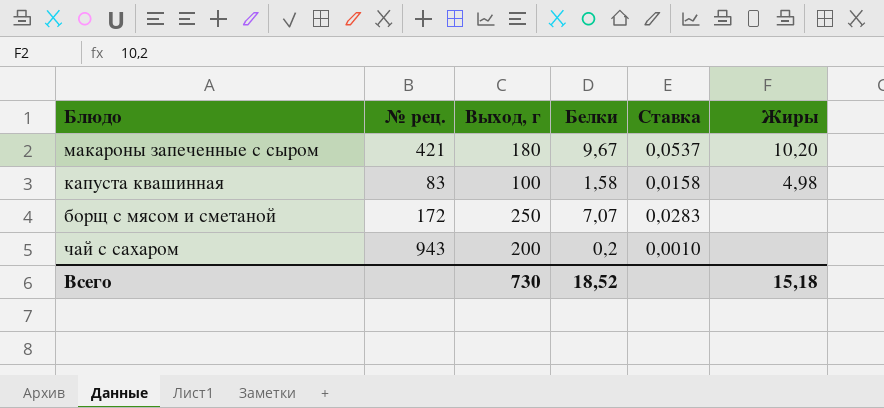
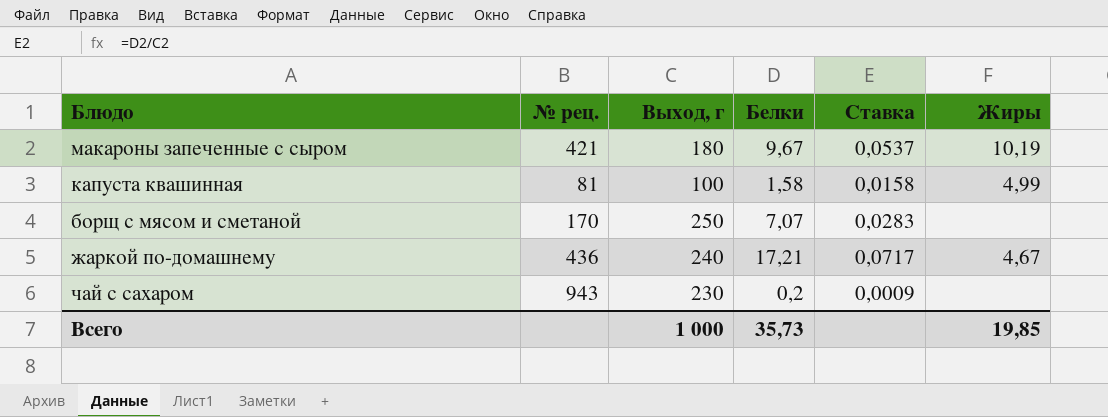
макароны запеченные с сыром | Жиры: 10,20 -> 10,19
капуста квашинная | № рец.: 83 -> 81
капуста квашинная | Жиры: 4,98 -> 4,99
борщ с мясом и сметаной | № рец.: 172 -> 170
row жаркой по-домашнему: none -> 436 | 240 | 17,21 | 0,0717 | 4,67
чай с сахаром | Выход, г: 200 -> 230
чай с сахаром | Ставка: 0,0010 -> 0,0009
Всего | Выход, г: 730 -> 1 000
Всего | Белки: 18,52 -> 35,73
Всего | Жиры: 15,18 -> 19,85

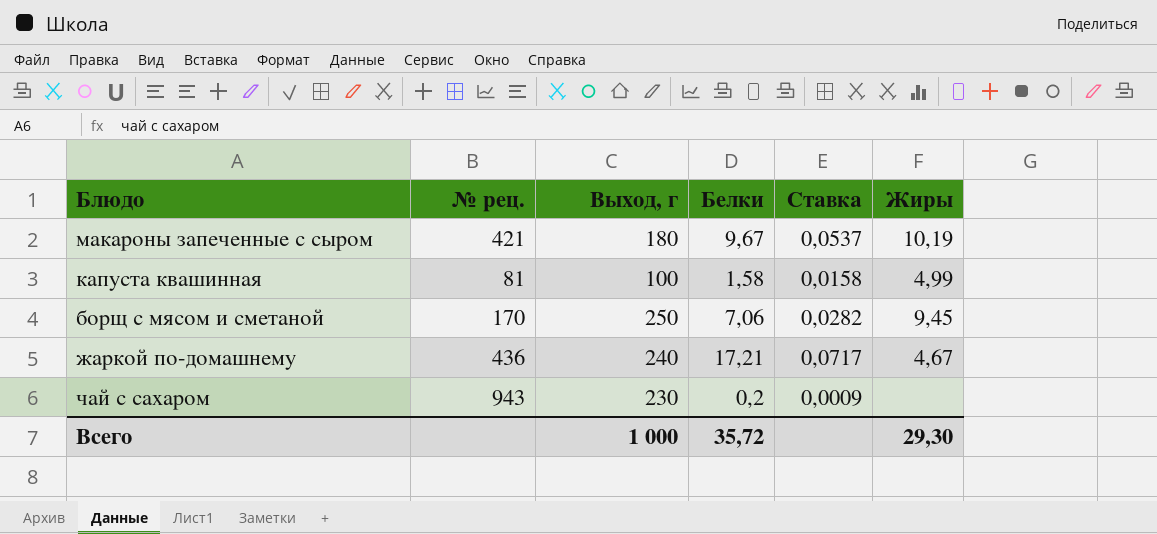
борщ с мясом и сметаной | Белки: 7,07 -> 7,06
борщ с мясом и сметаной | Ставка: 0,0283 -> 0,0282
борщ с мясом и сметаной | Жиры: none -> 9,45
Всего | Белки: 35,73 -> 35,72
Всего | Жиры: 19,85 -> 29,30

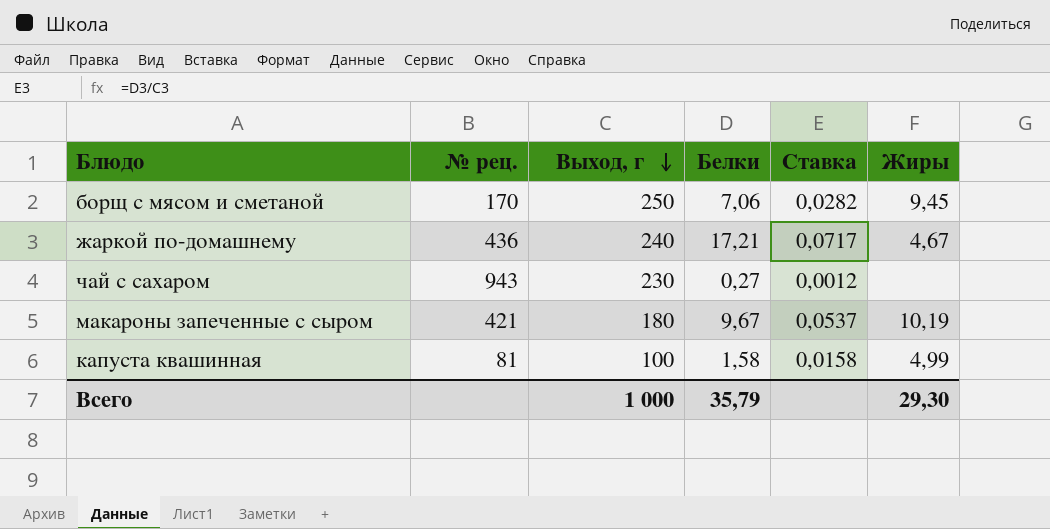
row order: none -> Выход, г descending
чай с сахаром | Белки: 0,2 -> 0,27
чай с сахаром | Ставка: 0,0009 -> 0,0012
Всего | Белки: 35,72 -> 35,79

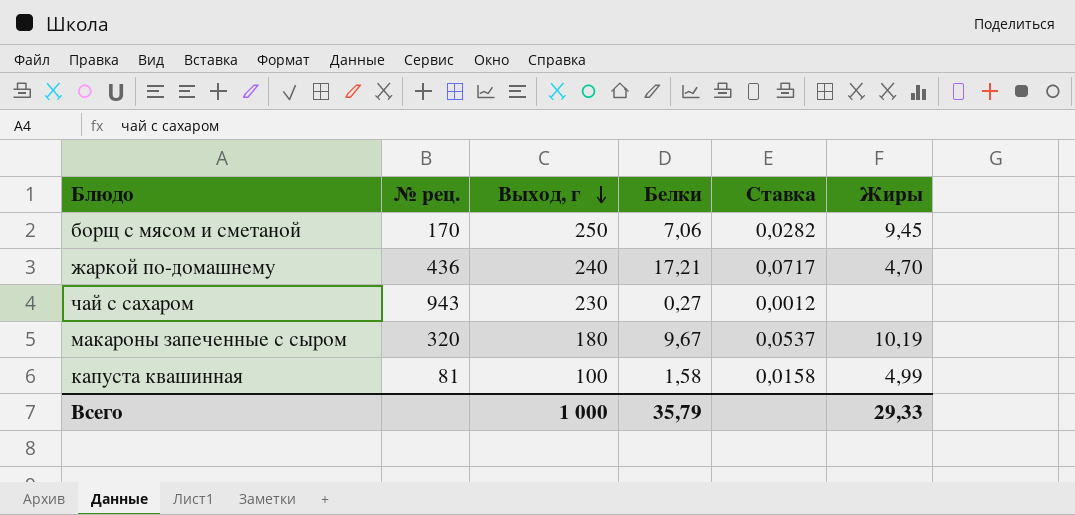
жаркой по-домашнему | Жиры: 4,67 -> 4,70
макароны запеченные с сыром | № рец.: 421 -> 320
Всего | Жиры: 29,30 -> 29,33

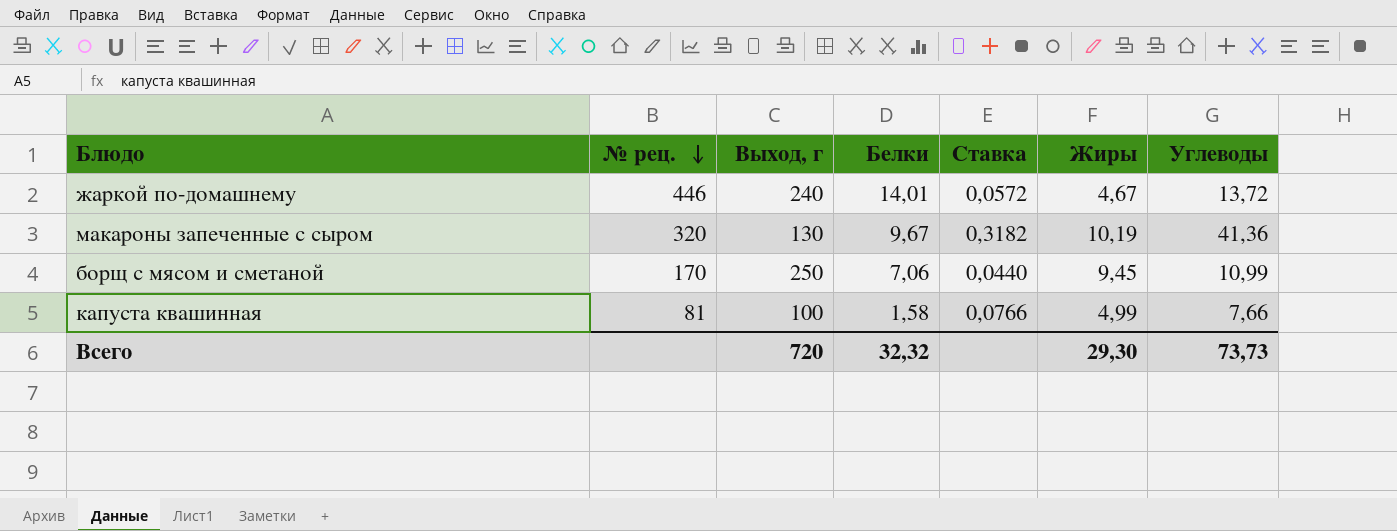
row order: Выход, г descending -> № рец. descending
column Ставка | formula: [Белки] / [Выход, г] -> [Углеводы] / [Выход, г]
column Углеводы | position: none -> 7
row чай с сахаром: 943 | 230 | 0,27 | 0,0012 | none -> none
жаркой по-домашнему | № рец.: 436 -> 446
жаркой по-домашнему | Белки: 17,21 -> 14,01
жаркой по-домашнему | Жиры: 4,70 -> 4,67
макароны запеченные с сыром | Выход, г: 180 -> 130
Всего | Выход, г: 1 000 -> 720
Всего | Белки: 35,79 -> 32,32
Всего | Жиры: 29,33 -> 29,30

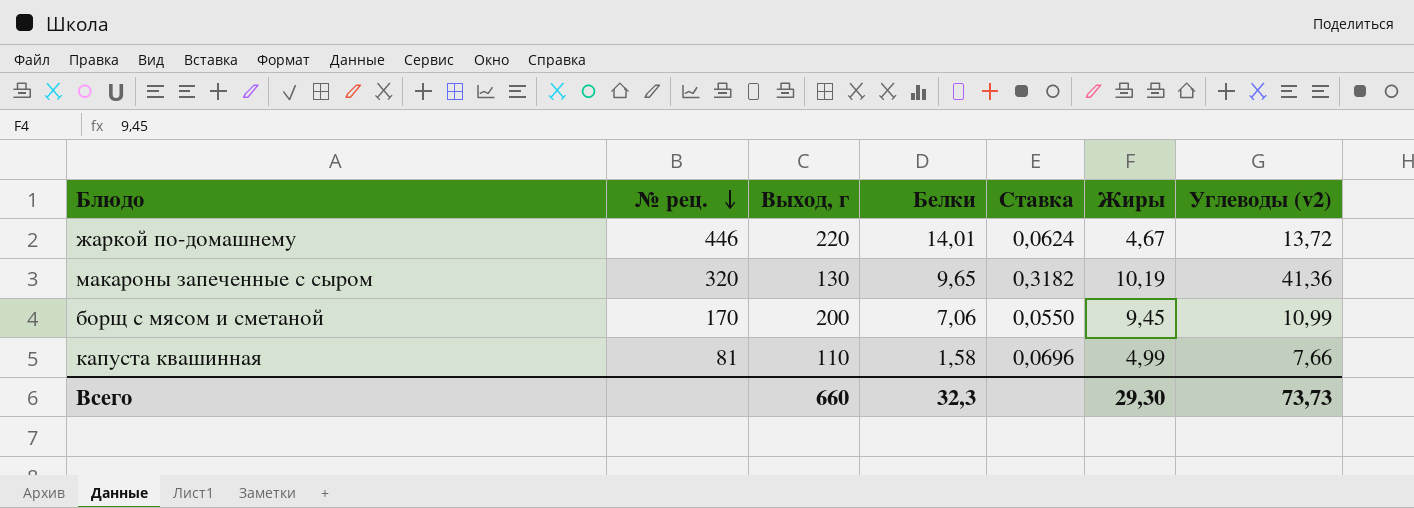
column name: Углеводы -> Углеводы (v2)
жаркой по-домашнему | Выход, г: 240 -> 220
жаркой по-домашнему | Ставка: 0,0572 -> 0,0624
макароны запеченные с сыром | Белки: 9,67 -> 9,65
борщ с мясом и сметаной | Выход, г: 250 -> 200
борщ с мясом и сметаной | Ставка: 0,0440 -> 0,0550
капуста квашинная | Выход, г: 100 -> 110
капуста квашинная | Ставка: 0,0766 -> 0,0696
Всего | Выход, г: 720 -> 660
Всего | Белки: 32,32 -> 32,3

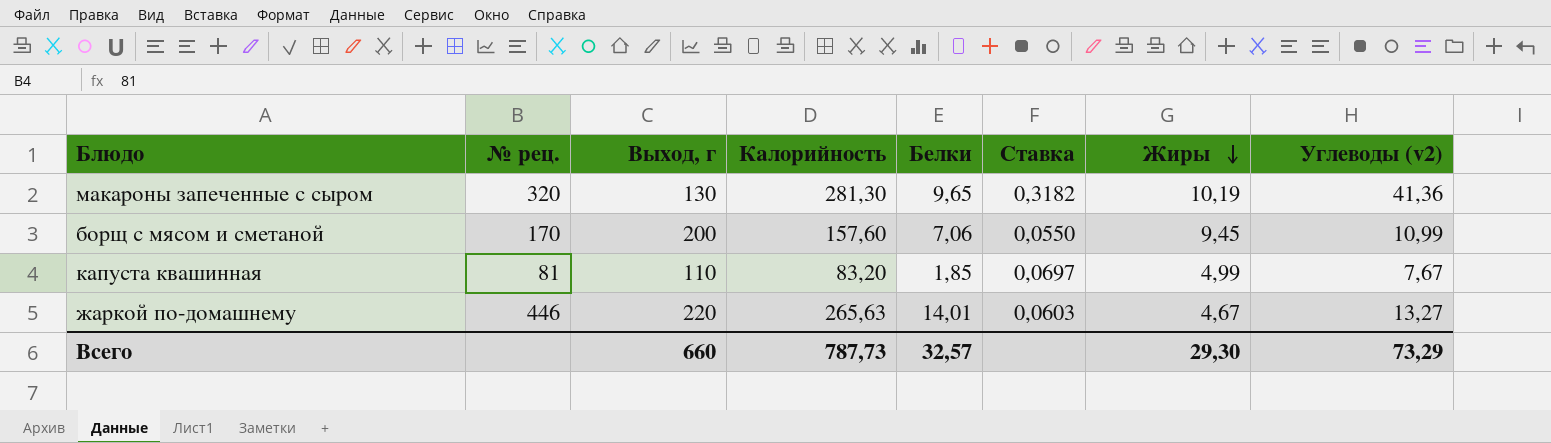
row order: № рец. descending -> Жиры descending
column Калорийность | position: none -> 4
капуста квашинная | Белки: 1,58 -> 1,85
капуста квашинная | Ставка: 0,0696 -> 0,0697
капуста квашинная | Углеводы (v2): 7,66 -> 7,67
жаркой по-домашнему | Ставка: 0,0624 -> 0,0603
жаркой по-домашнему | Углеводы (v2): 13,72 -> 13,27
Всего | Белки: 32,3 -> 32,57
Всего | Углеводы (v2): 73,73 -> 73,29

